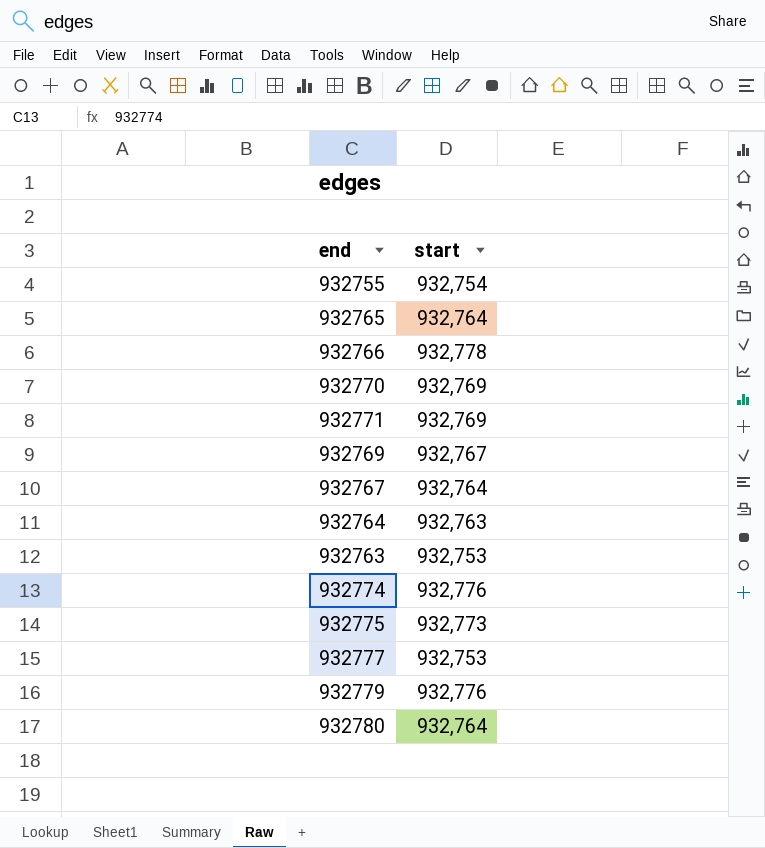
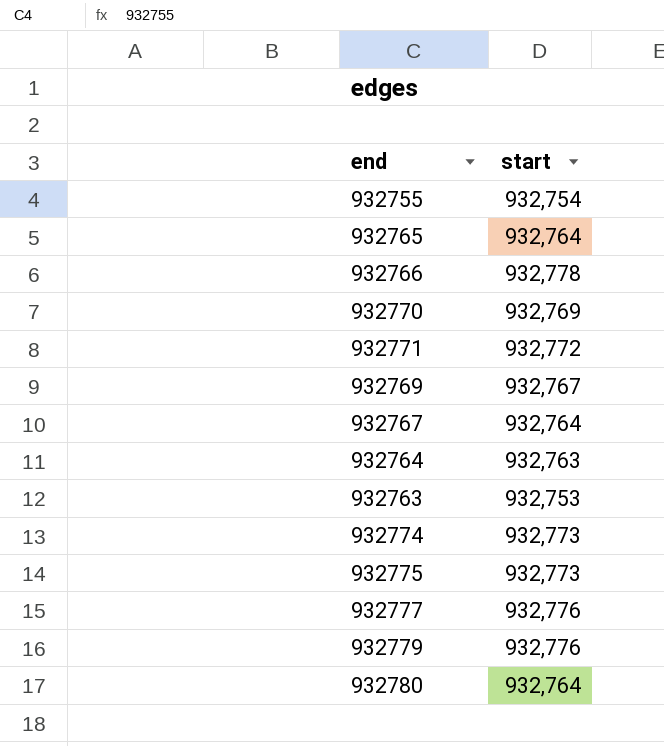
932771 | start: 932,769 -> 932,772
932774 | start: 932,776 -> 932,773
932777 | start: 932,753 -> 932,776

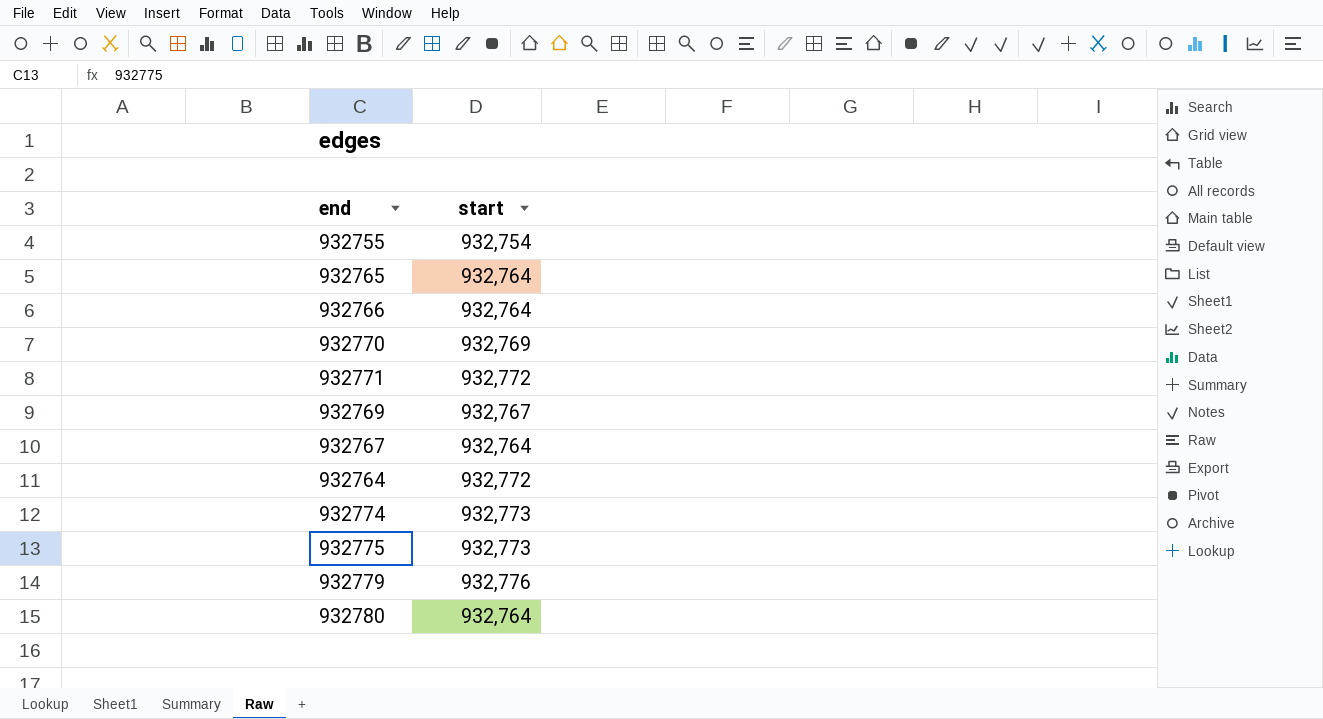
row 932763: 932,753 -> none
row 932777: 932,776 -> none
932766 | start: 932,778 -> 932,764
932764 | start: 932,763 -> 932,772

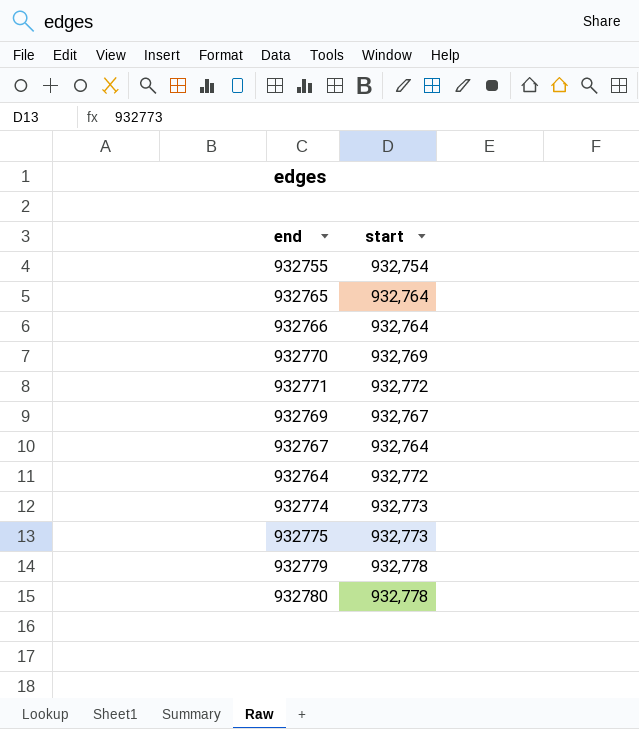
932779 | start: 932,776 -> 932,778
932780 | start: 932,764 -> 932,778

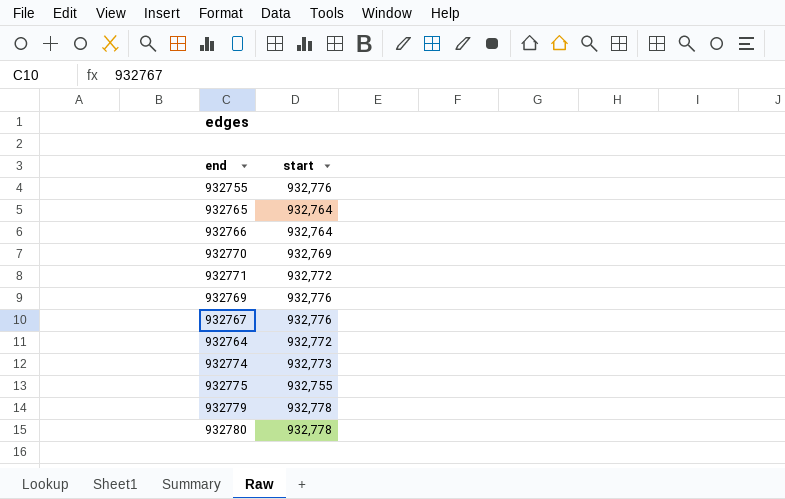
932755 | start: 932,754 -> 932,776
932769 | start: 932,767 -> 932,776
932767 | start: 932,764 -> 932,776
932775 | start: 932,773 -> 932,755

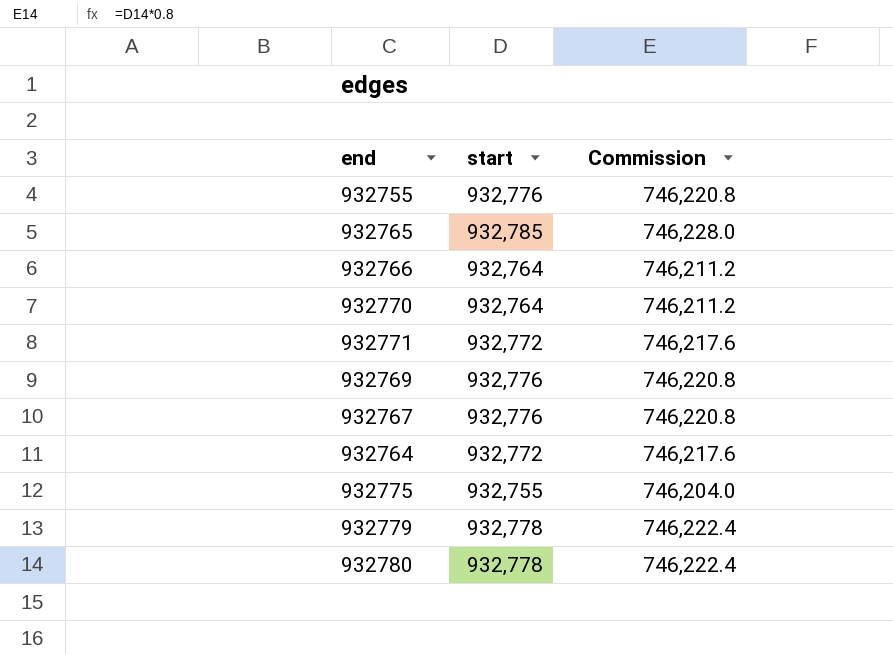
column Commission | formula: none -> [start] * 0.8
row 932774: 932,773 -> none
932765 | start: 932,764 -> 932,785
932770 | start: 932,769 -> 932,764

